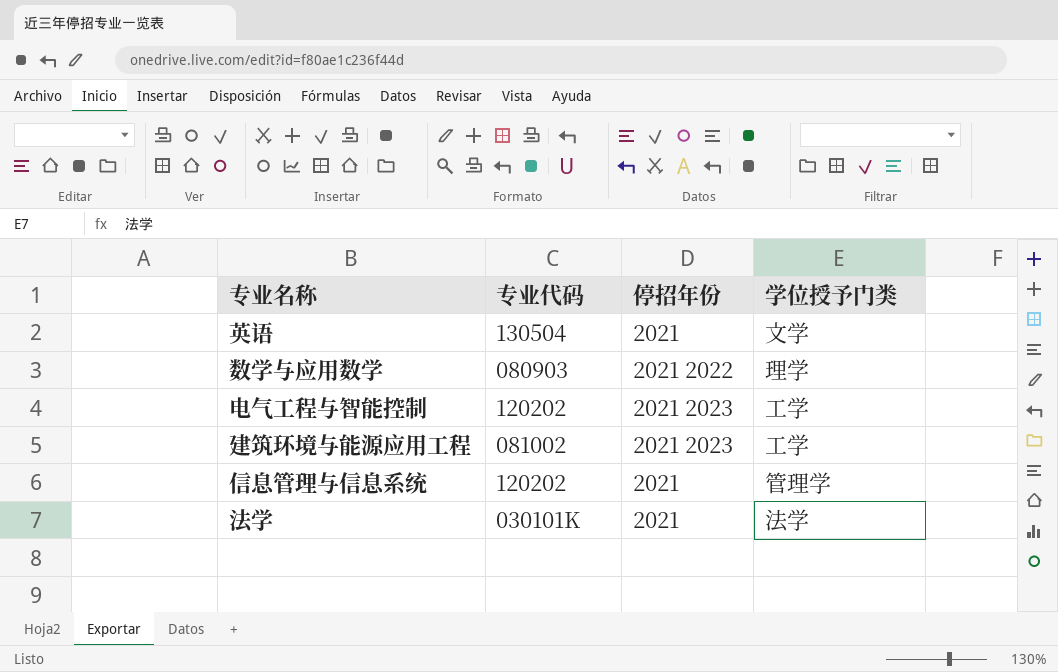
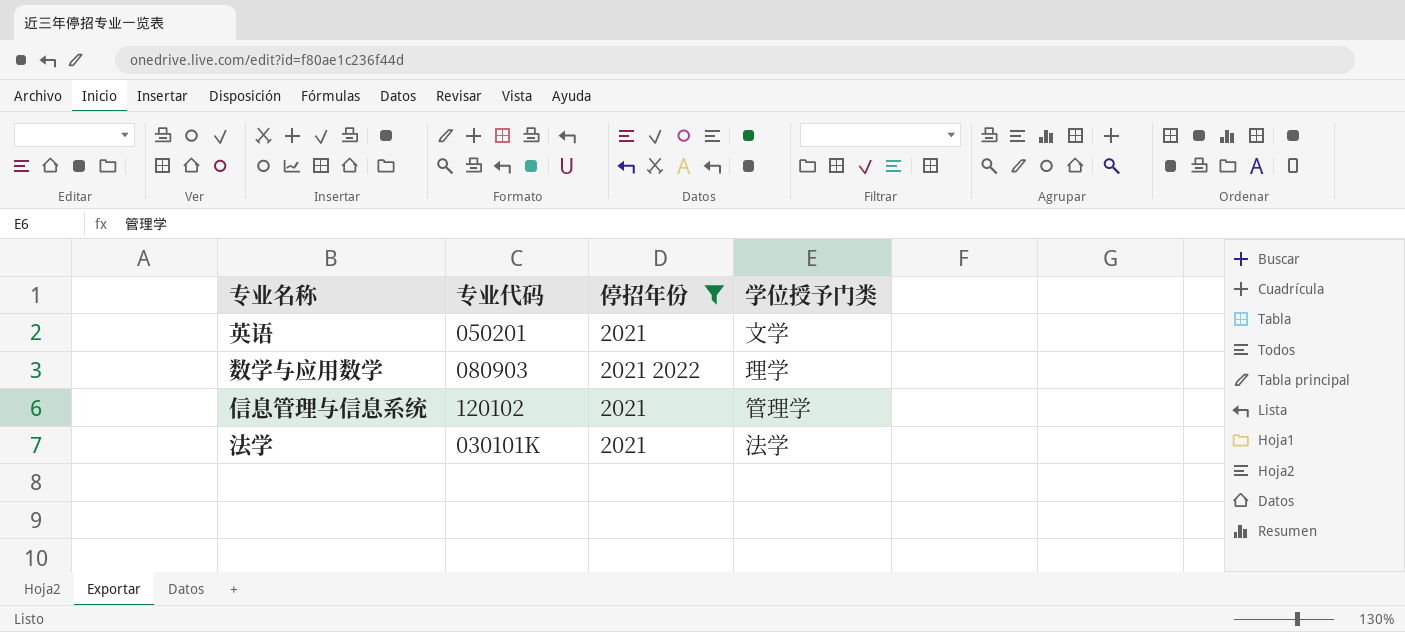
filter: none -> 停招年份 != 2021 2023
英语 | 专业代码: 130504 -> 050201
信息管理与信息系统 | 专业代码: 120202 -> 120102

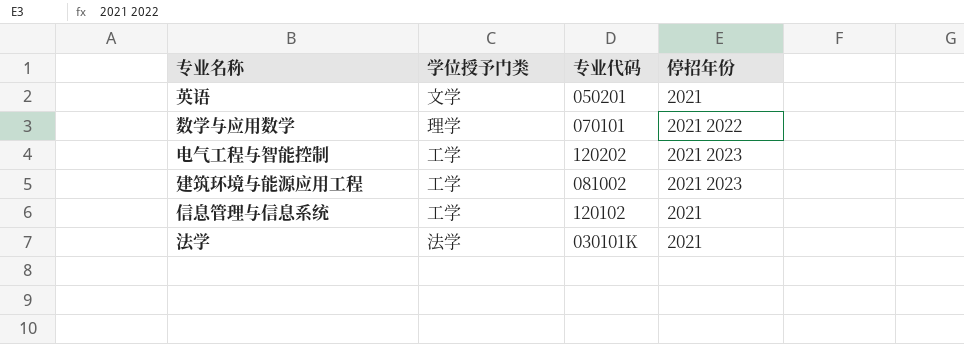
filter: 停招年份 != 2021 2023 -> none
column 学位授予门类 | position: 4 -> 2
数学与应用数学 | 专业代码: 080903 -> 070101
信息管理与信息系统 | 学位授予门类: 管理学 -> 工学

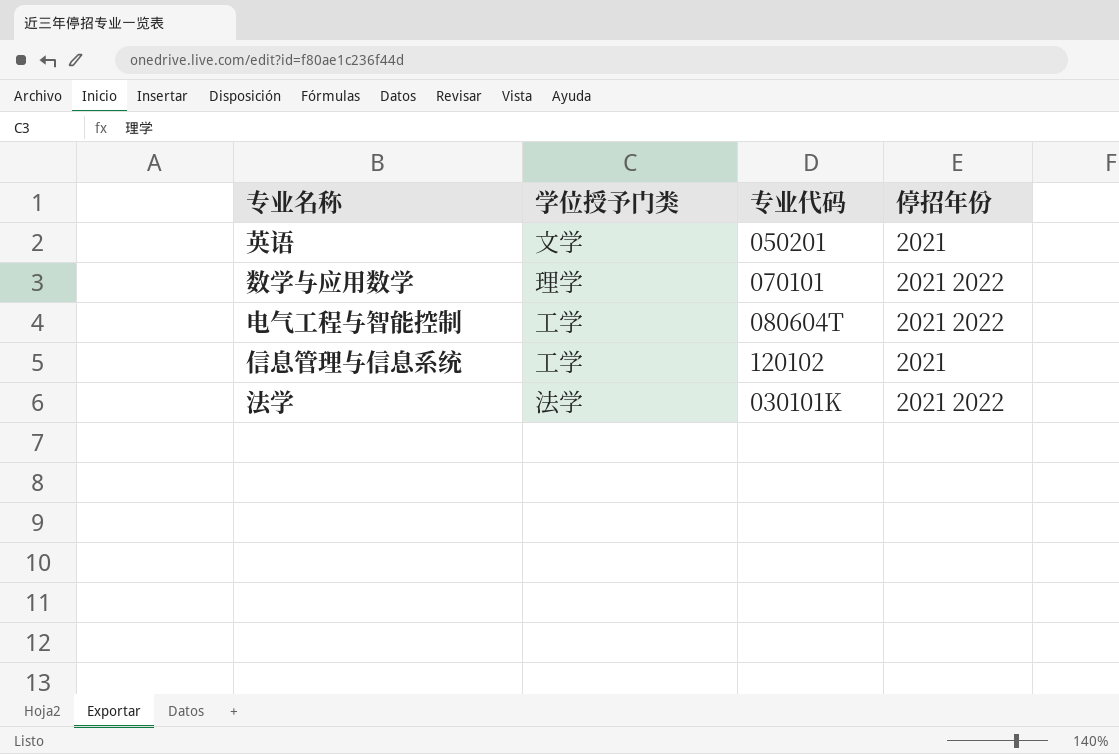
row 建筑环境与能源应用工程: 工学 | 081002 | 2021 2023 -> none
电气工程与智能控制 | 专业代码: 120202 -> 080604T
电气工程与智能控制 | 停招年份: 2021 2023 -> 2021 2022
法学 | 停招年份: 2021 -> 2021 2022

